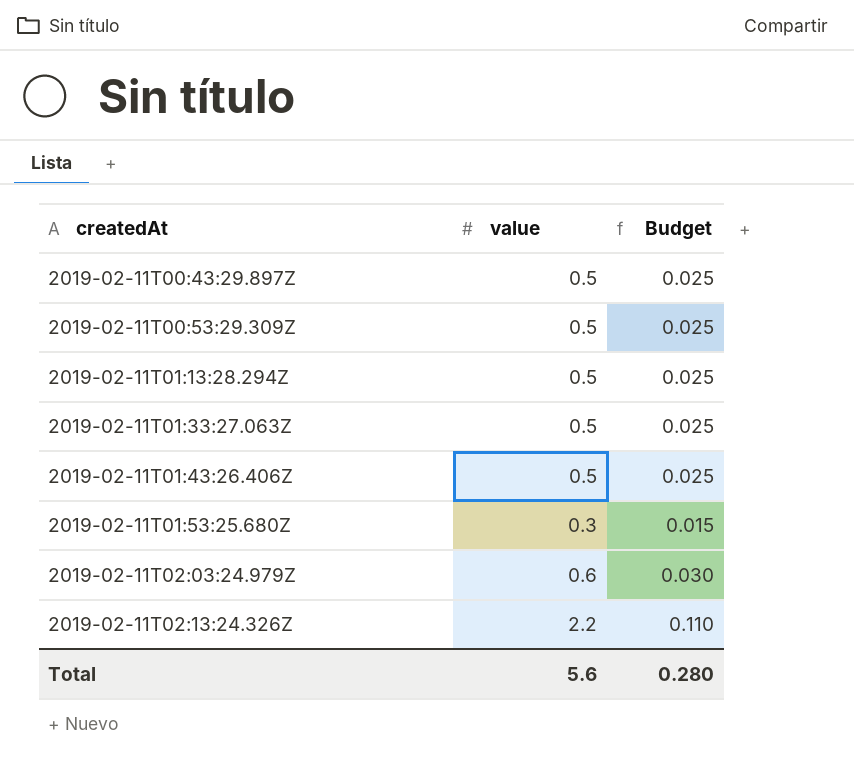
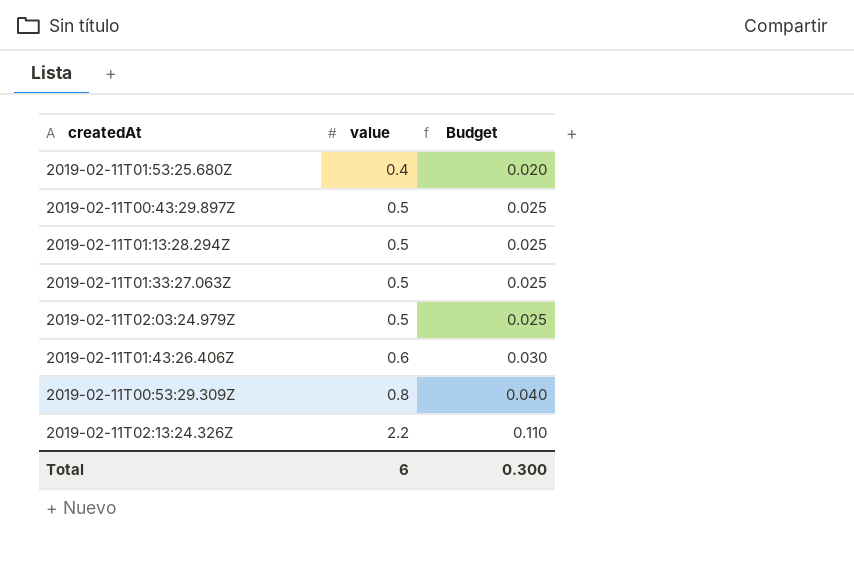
row order: createdAt ascending -> value ascending
2019-02-11T01:53:25.680Z | value: 0.3 -> 0.4
2019-02-11T01:53:25.680Z | Budget: 0.015 -> 0.020
2019-02-11T02:03:24.979Z | value: 0.6 -> 0.5
2019-02-11T02:03:24.979Z | Budget: 0.030 -> 0.025
2019-02-11T01:43:26.406Z | value: 0.5 -> 0.6
2019-02-11T01:43:26.406Z | Budget: 0.025 -> 0.030
2019-02-11T00:53:29.309Z | value: 0.5 -> 0.8
2019-02-11T00:53:29.309Z | Budget: 0.025 -> 0.040
Total | value: 5.6 -> 6
Total | Budget: 0.280 -> 0.300

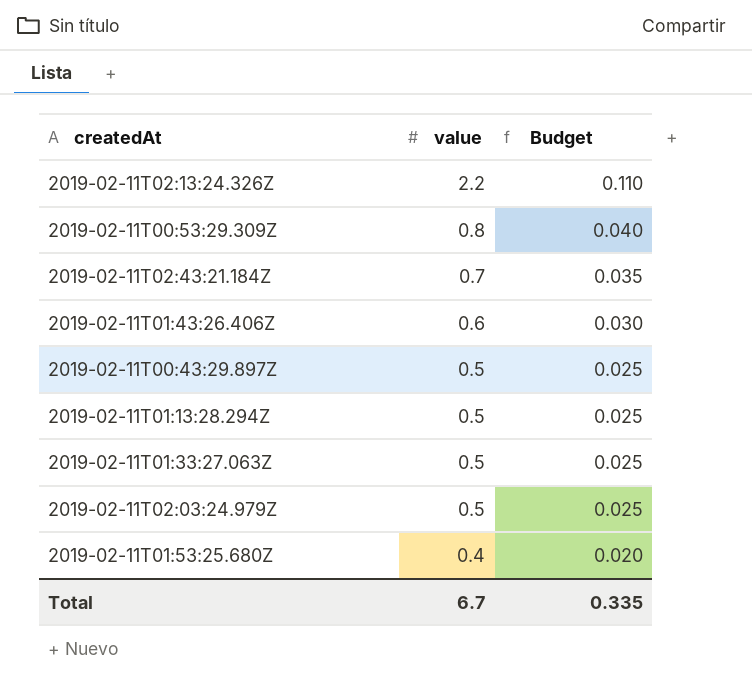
row order: value ascending -> value descending
row 2019-02-11T02:43:21.184Z: none -> 0.7 | 0.035
Total | value: 6 -> 6.7
Total | Budget: 0.300 -> 0.335

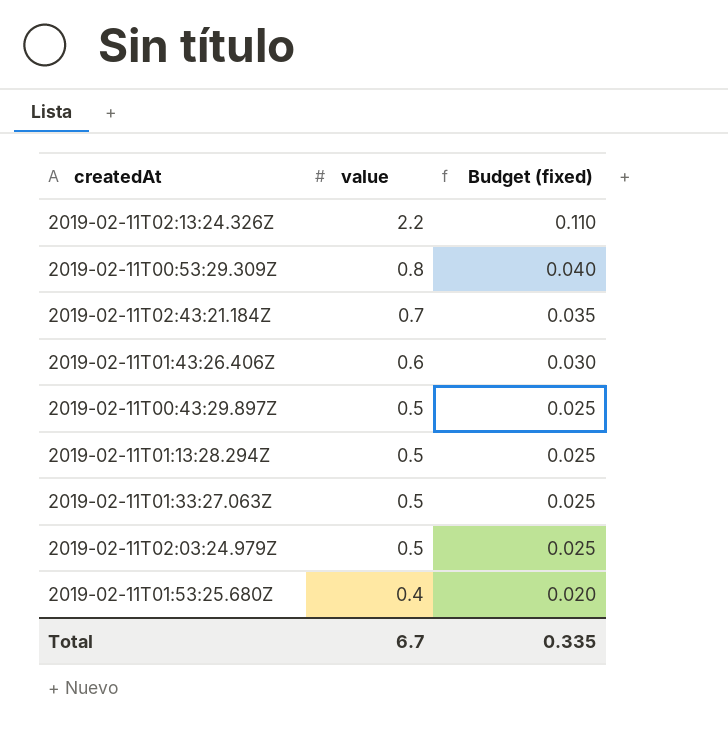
column name: Budget -> Budget (fixed)

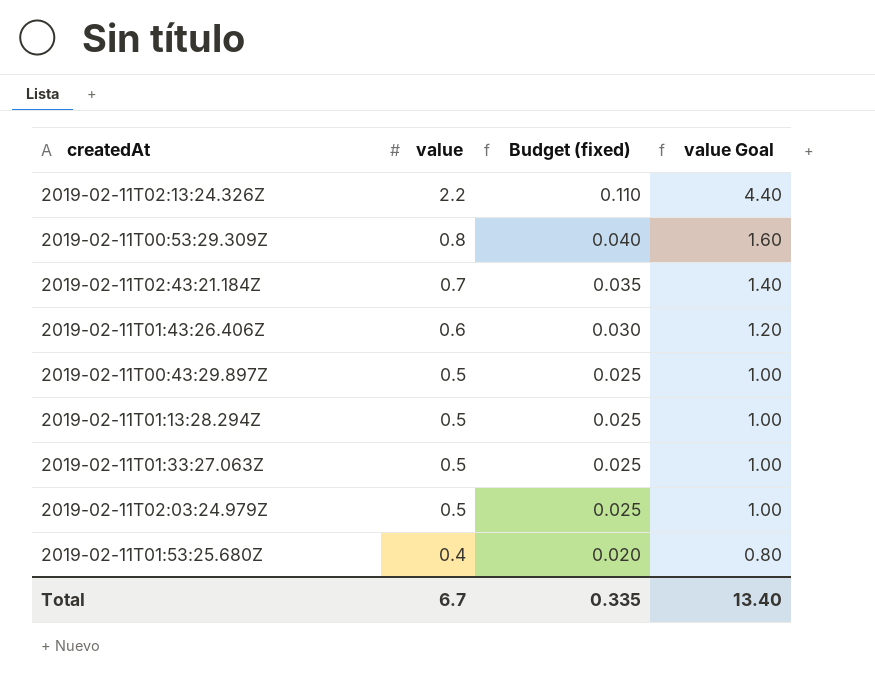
column value Goal | formula: none -> [value] * 2

